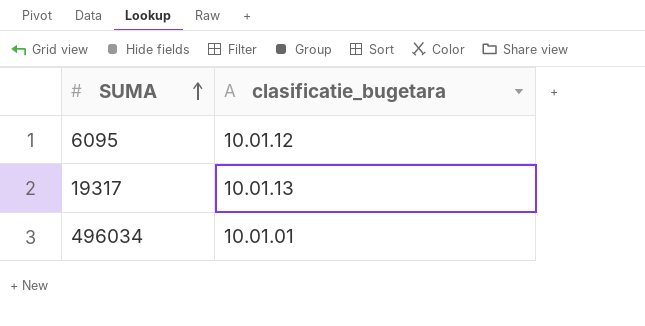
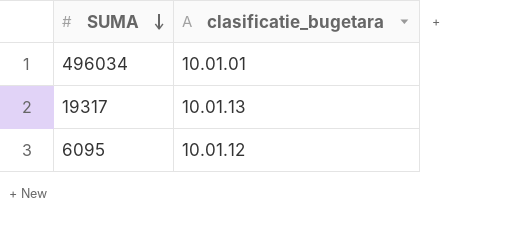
row order: SUMA ascending -> SUMA descending

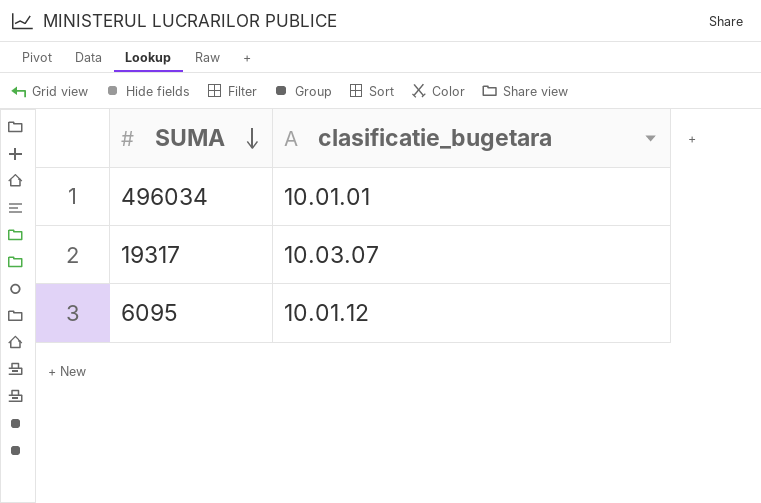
19317 | clasificatie_bugetara: 10.01.13 -> 10.03.07

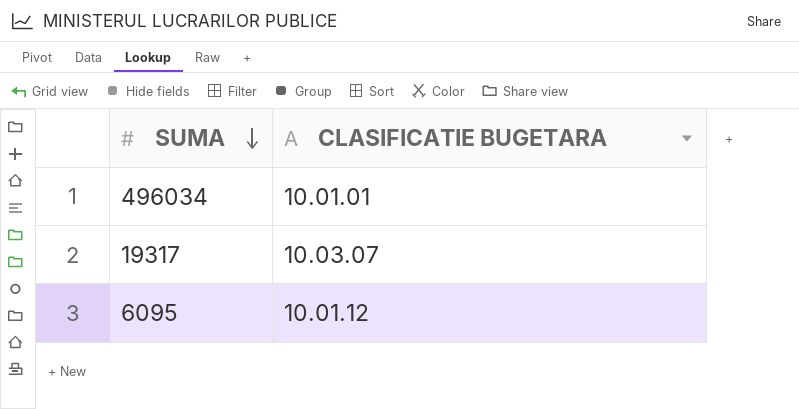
column name: clasificatie_bugetara -> CLASIFICATIE BUGETARA

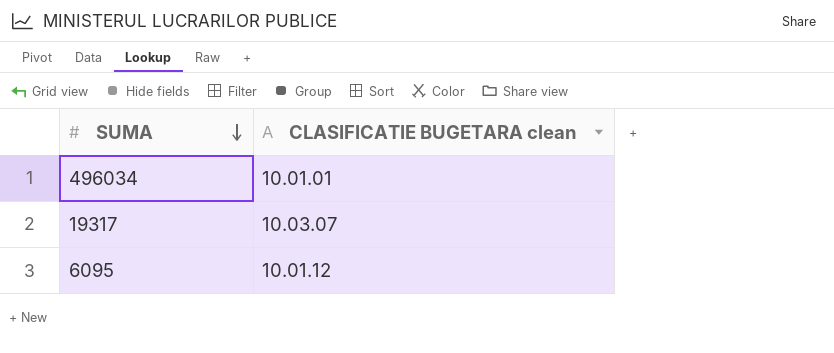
column name: CLASIFICATIE BUGETARA -> CLASIFICATIE BUGETARA clean

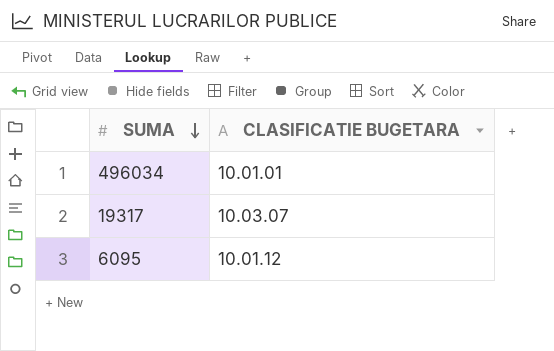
column name: CLASIFICATIE BUGETARA clean -> CLASIFICATIE BUGETARA

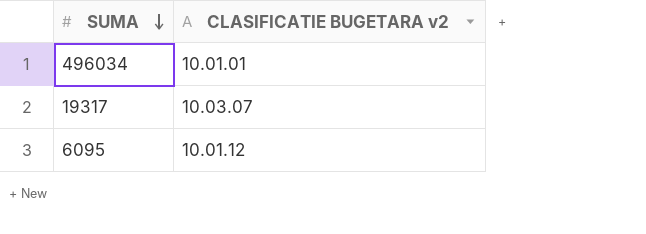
column name: CLASIFICATIE BUGETARA -> CLASIFICATIE BUGETARA v2

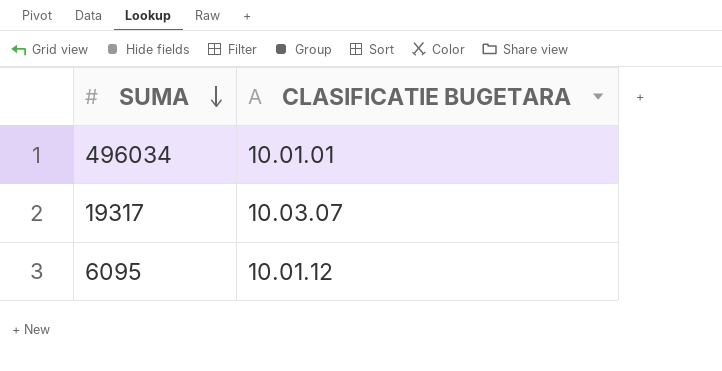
column name: CLASIFICATIE BUGETARA v2 -> CLASIFICATIE BUGETARA

